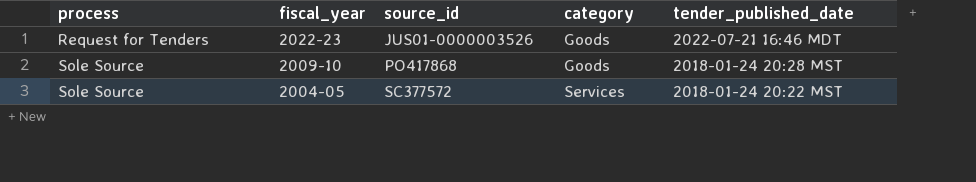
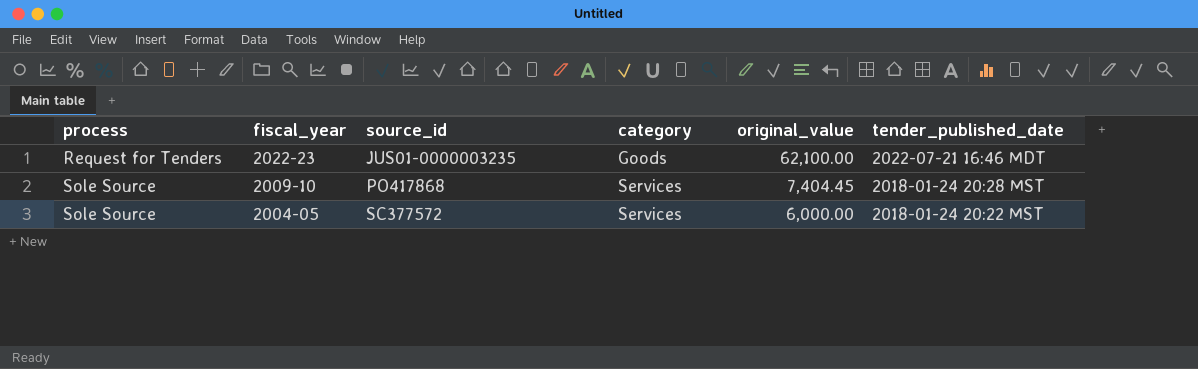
column original_value | position: none -> 5
2022-23 | source_id: JUS01-0000003526 -> JUS01-0000003235
2009-10 | category: Goods -> Services

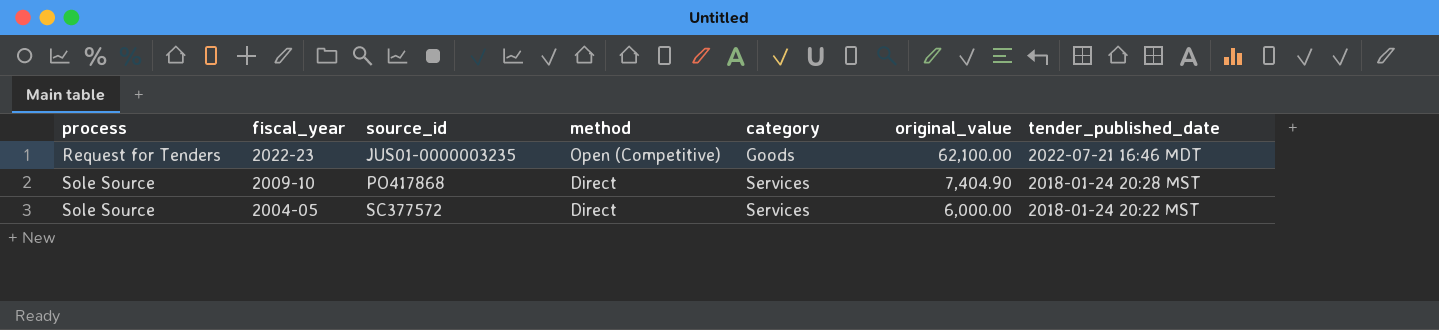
column method | position: none -> 4
2009-10 | original_value: 7,404.45 -> 7,404.90

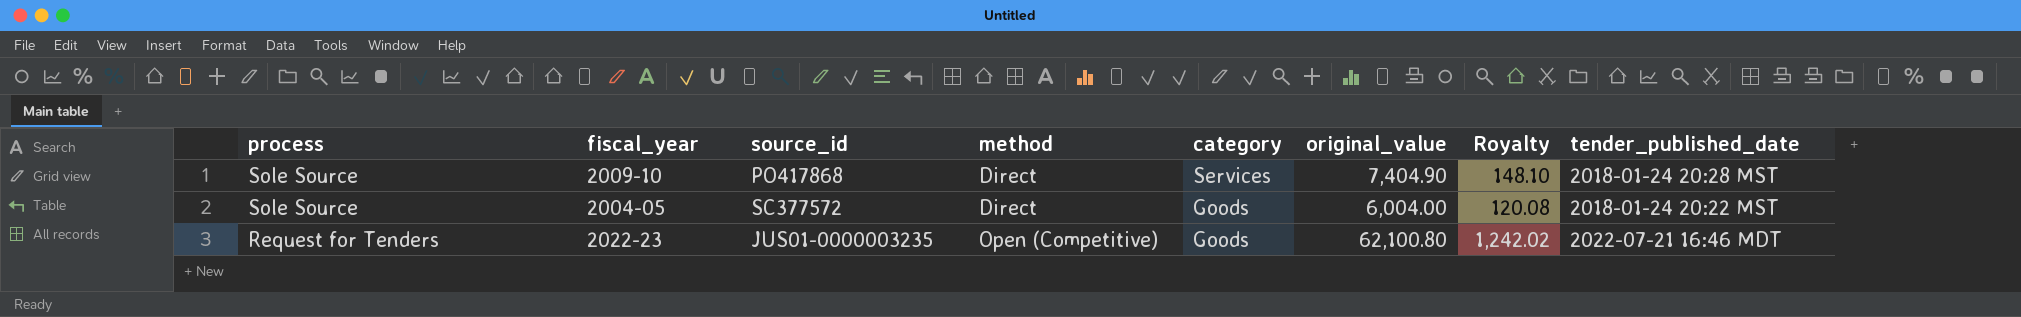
row order: process ascending -> process descending
column Royalty | formula: none -> [original_value] * 0.02
2004-05 | category: Services -> Goods
2004-05 | original_value: 6,000.00 -> 6,004.00
2022-23 | original_value: 62,100.00 -> 62,100.80

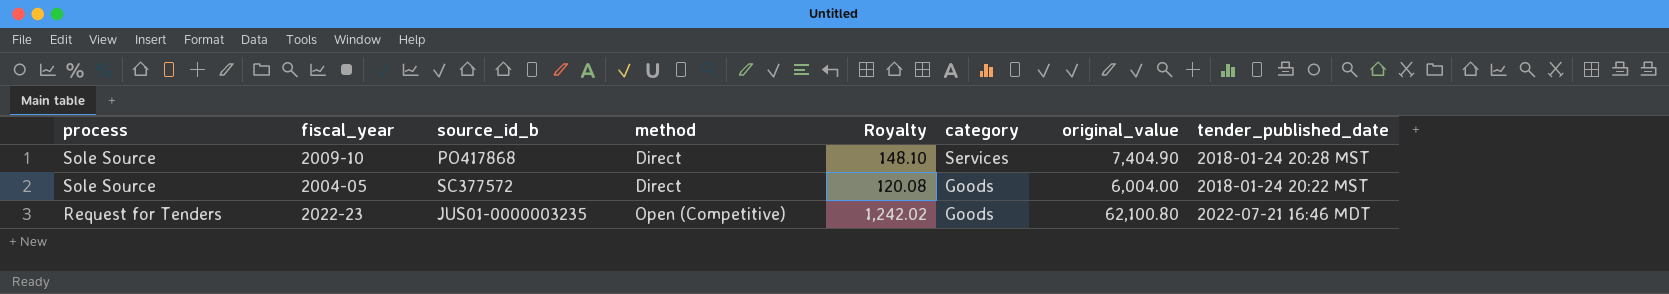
column name: source_id -> source_id_b
column Royalty | position: 7 -> 5

